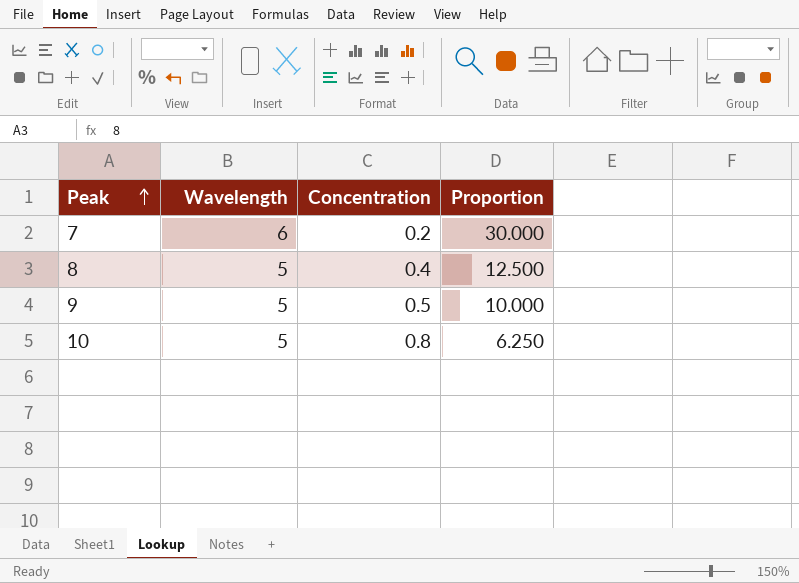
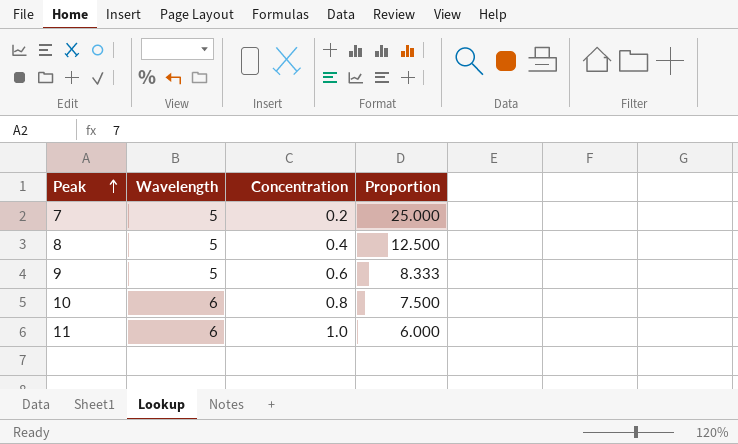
7 | Wavelength: 6 -> 5
7 | Proportion: 30.000 -> 25.000
9 | Concentration: 0.5 -> 0.6
9 | Proportion: 10.000 -> 8.333
10 | Wavelength: 5 -> 6
10 | Proportion: 6.250 -> 7.500
row 11: none -> 6 | 1.0 | 6.000

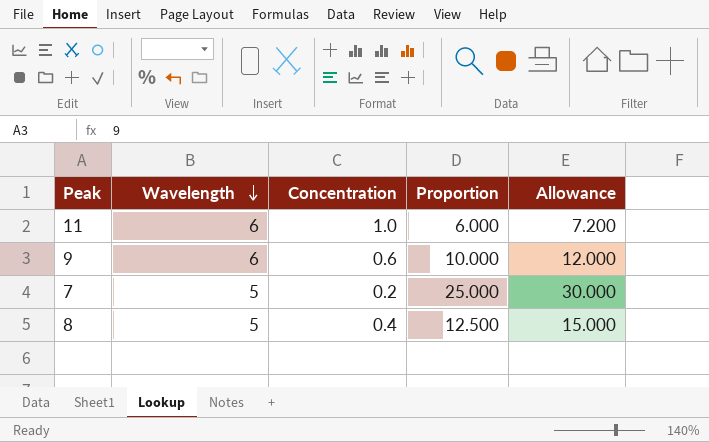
row order: Peak ascending -> Wavelength descending
column Allowance | formula: none -> [Proportion] * 1.2
row 10: 6 | 0.8 | 7.500 -> none
9 | Wavelength: 5 -> 6
9 | Proportion: 8.333 -> 10.000

